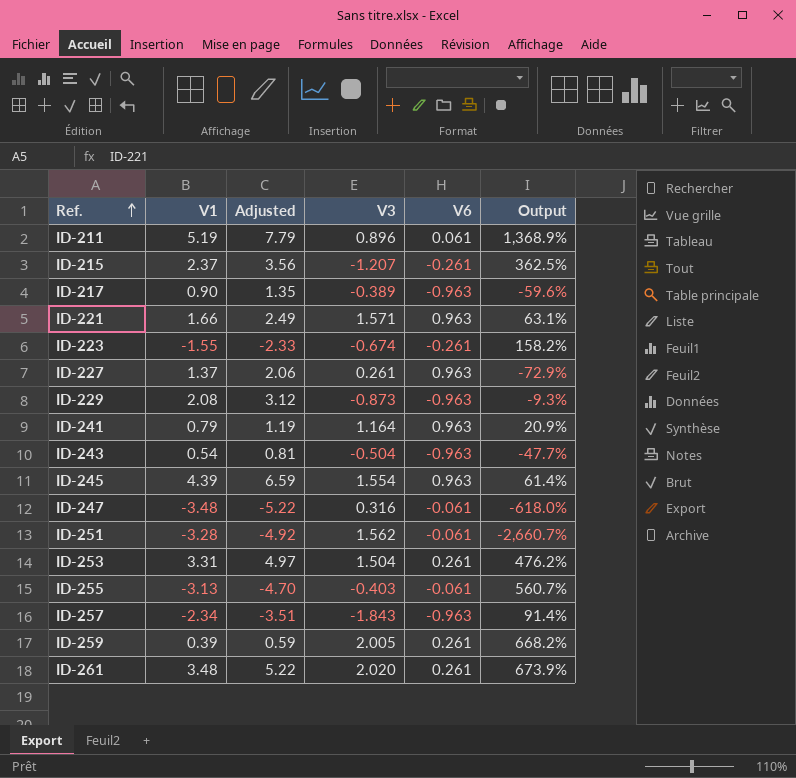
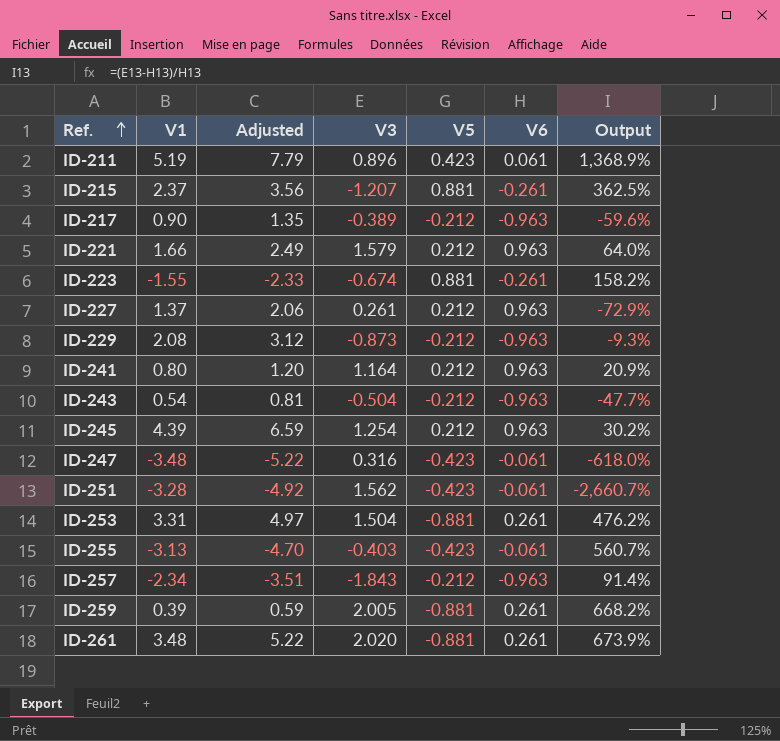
column V5 | position: none -> 5
ID-221 | V3: 1.571 -> 1.579
ID-221 | Output: 63.1% -> 64.0%
ID-241 | V1: 0.79 -> 0.80
ID-241 | Adjusted: 1.19 -> 1.20
ID-245 | V3: 1.554 -> 1.254
ID-245 | Output: 61.4% -> 30.2%

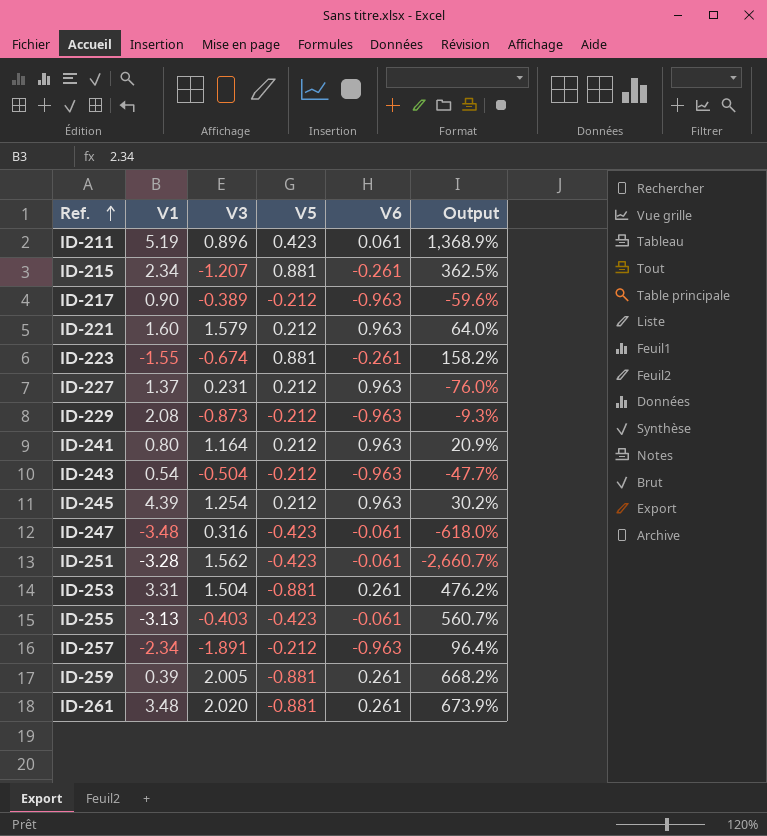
column Adjusted | formula: [V1] * 1.5 -> none
ID-215 | V1: 2.37 -> 2.34
ID-221 | V1: 1.66 -> 1.60
ID-227 | V3: 0.261 -> 0.231
ID-227 | Output: -72.9% -> -76.0%
ID-257 | V3: -1.843 -> -1.891
ID-257 | Output: 91.4% -> 96.4%

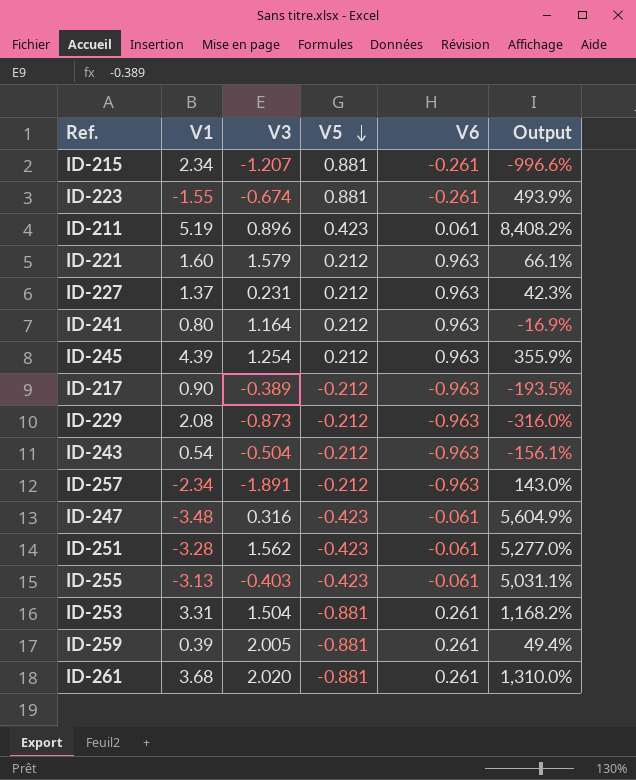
row order: Ref. ascending -> V5 descending
column Output | formula: ([V3] - [V6]) / [V6] -> ([V1] - [V6]) / [V6]
ID-261 | V1: 3.48 -> 3.68

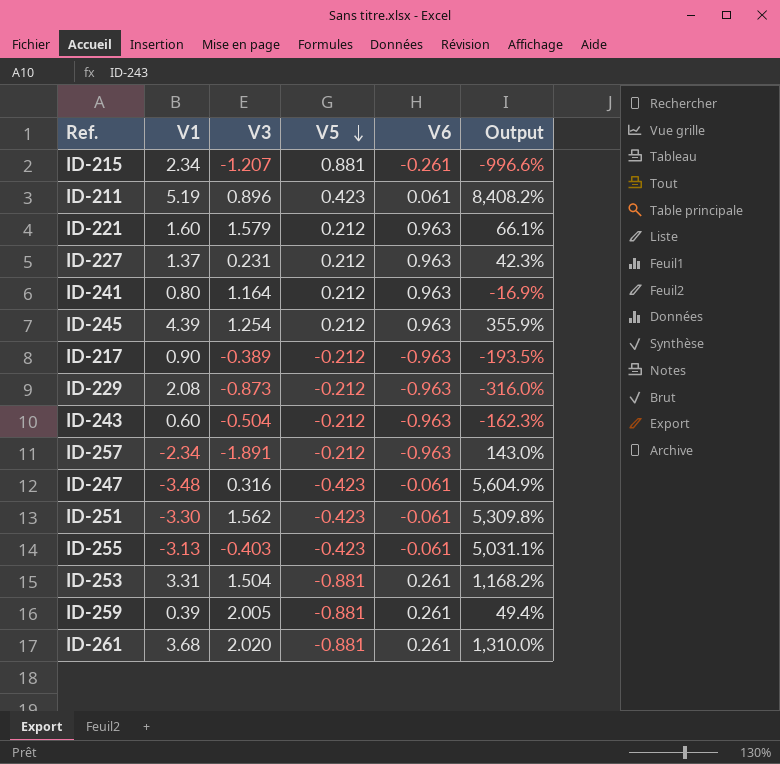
row ID-223: -1.55 | -0.674 | 0.881 | -0.261 | 493.9% -> none
ID-243 | V1: 0.54 -> 0.60
ID-243 | Output: -156.1% -> -162.3%
ID-251 | V1: -3.28 -> -3.30
ID-251 | Output: 5,277.0% -> 5,309.8%

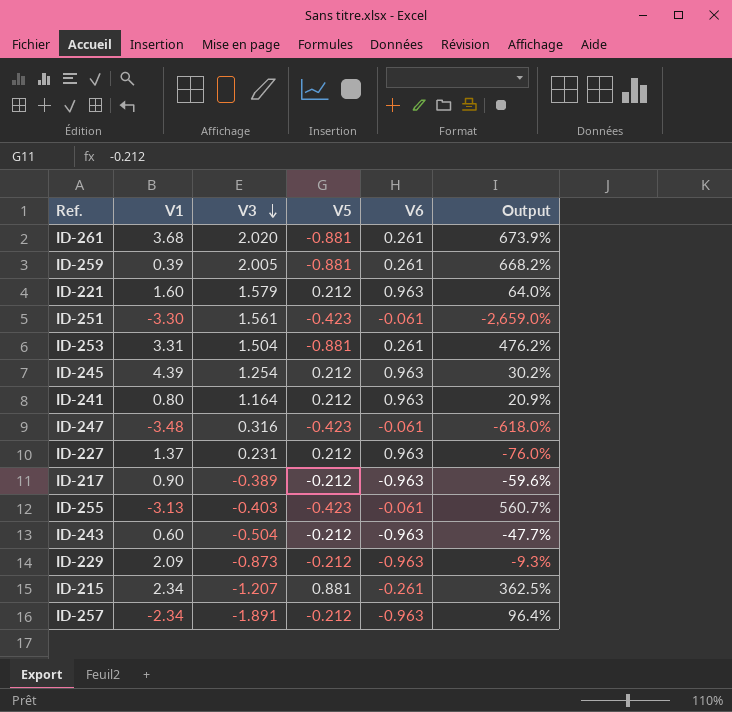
row order: V5 descending -> V3 descending
column Output | formula: ([V1] - [V6]) / [V6] -> ([V3] - [V6]) / [V6]
row ID-211: 5.19 | 0.896 | 0.423 | 0.061 | 8,408.2% -> none
ID-251 | V3: 1.562 -> 1.561
ID-229 | V1: 2.08 -> 2.09

